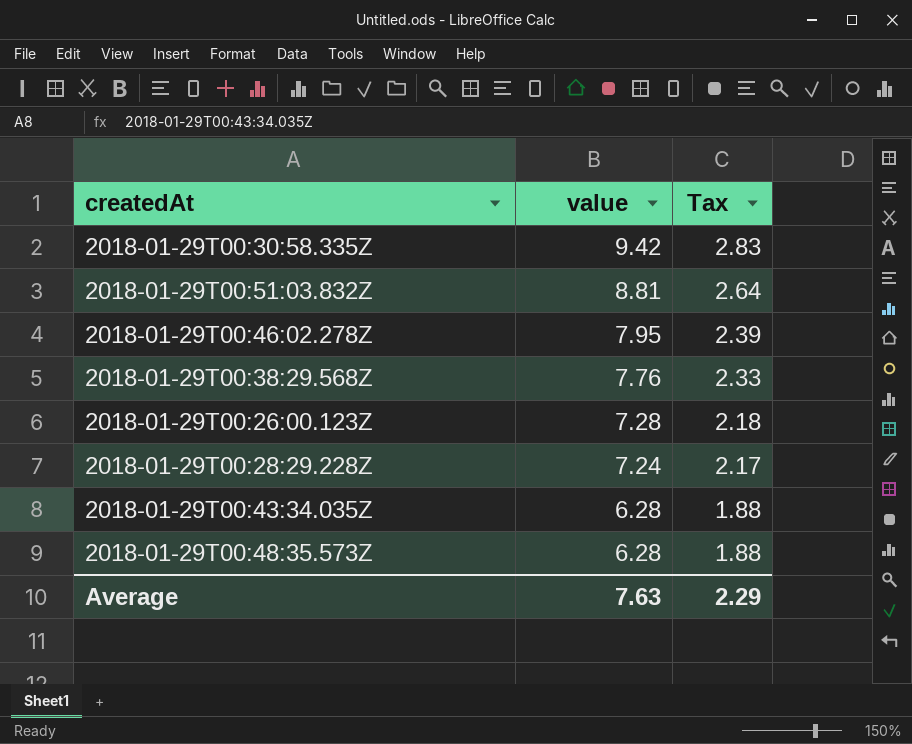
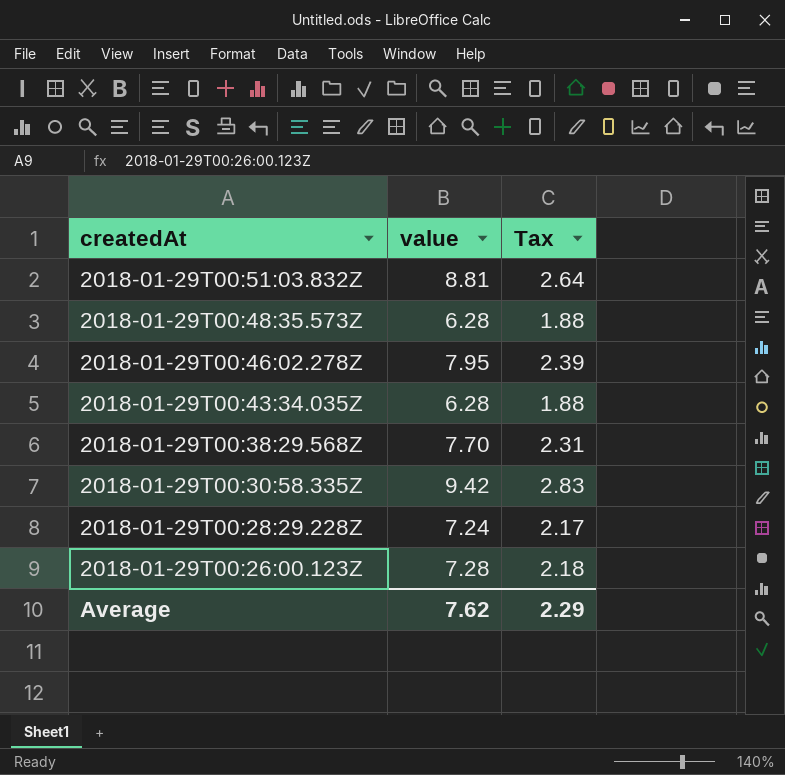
row order: value descending -> createdAt descending
2018-01-29T00:38:29.568Z | value: 7.76 -> 7.70
2018-01-29T00:38:29.568Z | Tax: 2.33 -> 2.31
Average | value: 7.63 -> 7.62

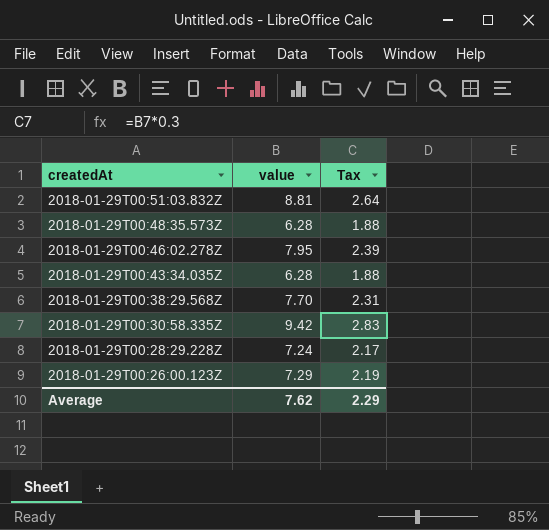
2018-01-29T00:26:00.123Z | value: 7.28 -> 7.29
2018-01-29T00:26:00.123Z | Tax: 2.18 -> 2.19

